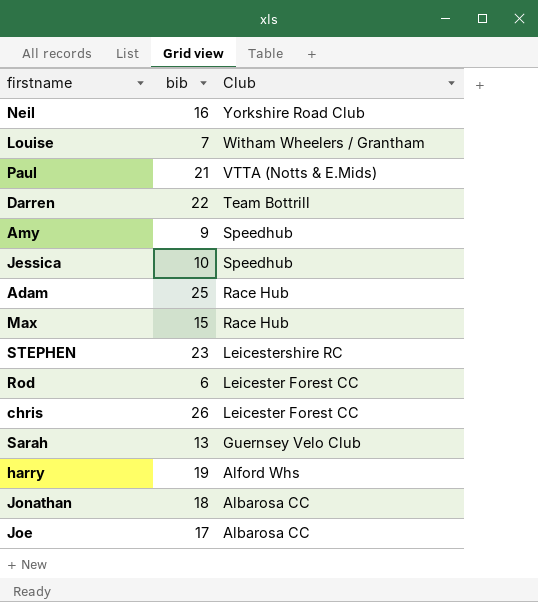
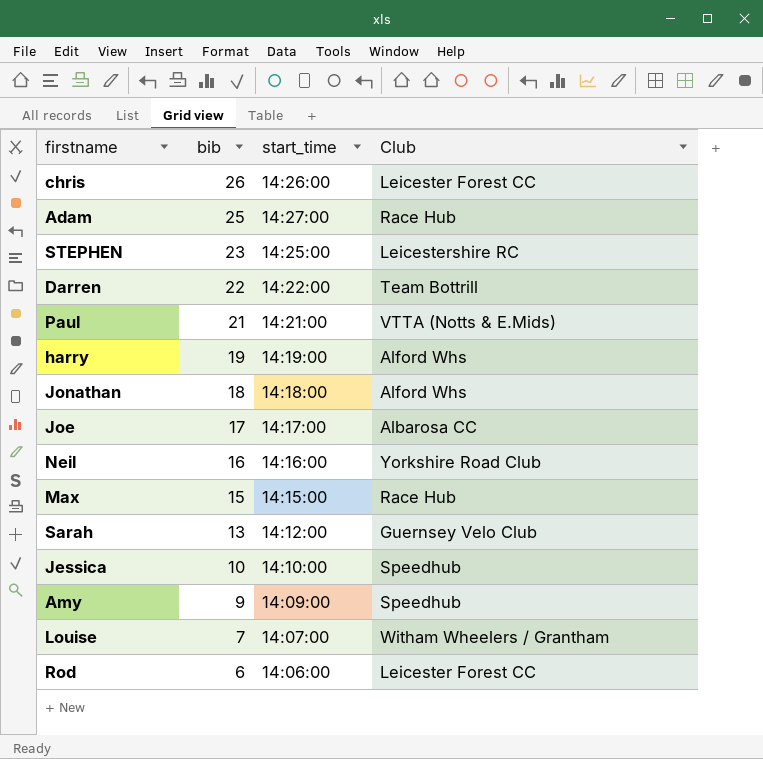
row order: Club descending -> bib descending
column start_time | position: none -> 3
Jonathan | Club: Albarosa CC -> Alford Whs

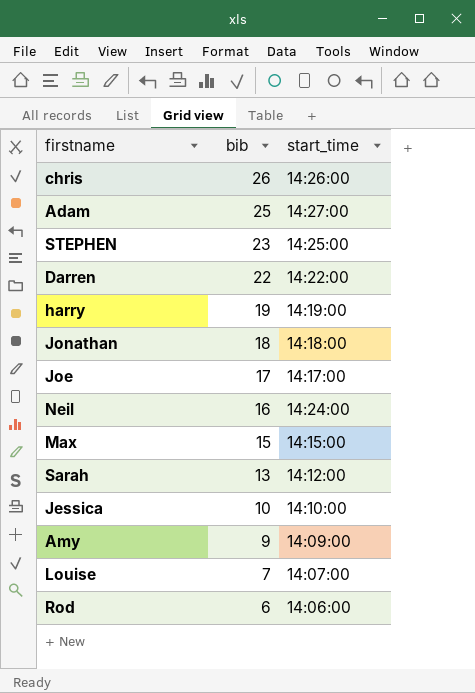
column Club | position: 4 -> none
row Paul: 21 | 14:21:00 | VTTA (Notts & E.Mids) -> none
Neil | start_time: 14:16:00 -> 14:24:00

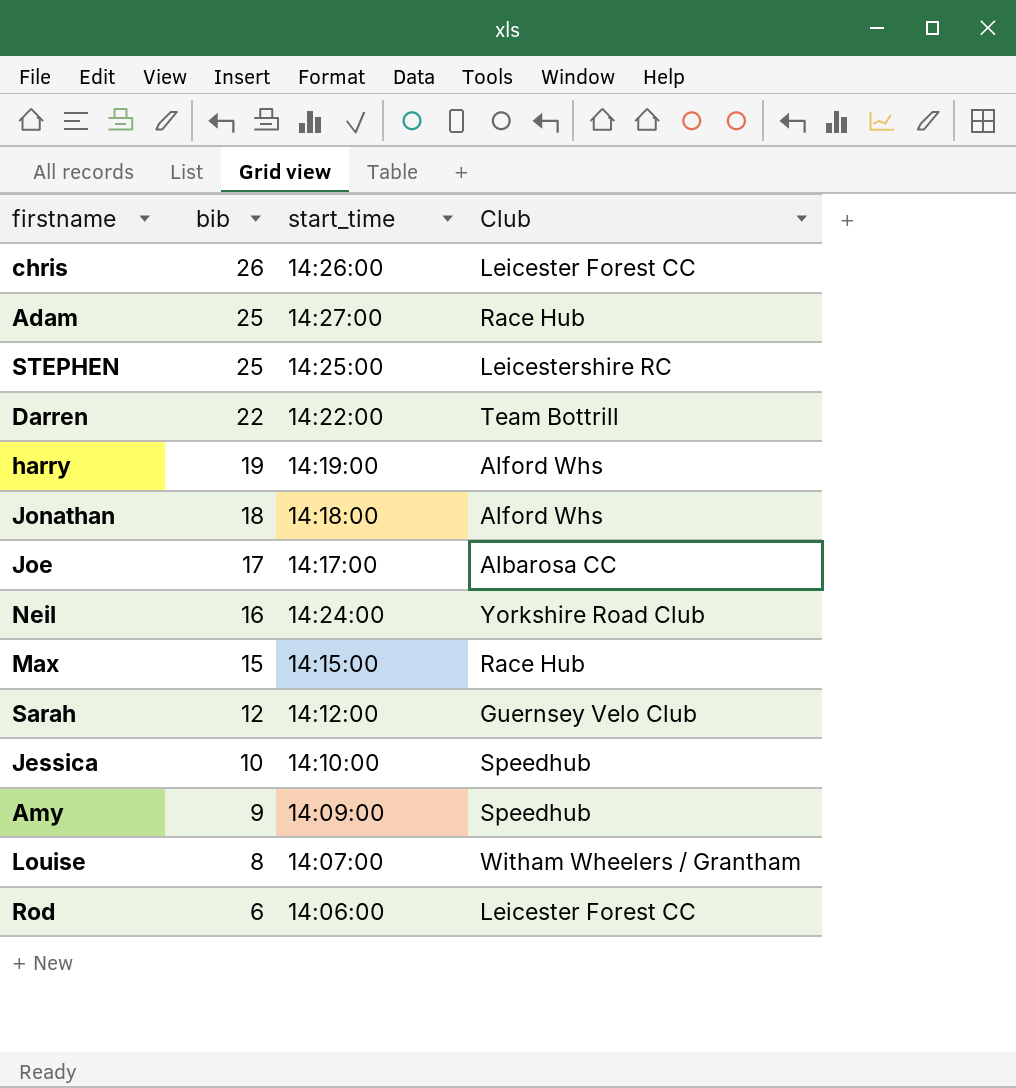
column Club | position: none -> 4
STEPHEN | bib: 23 -> 25
Sarah | bib: 13 -> 12
Louise | bib: 7 -> 8

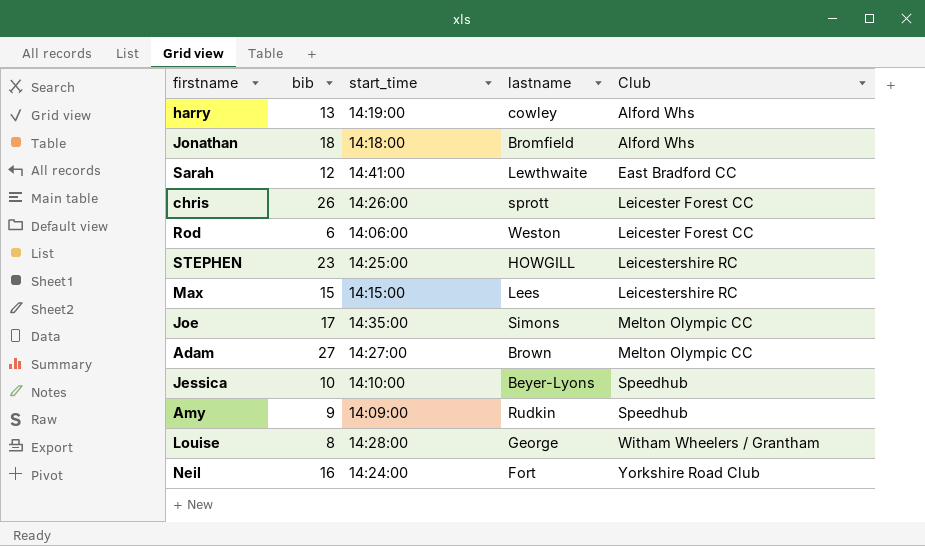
row order: bib descending -> Club ascending
column lastname | position: none -> 4
row Darren: 22 | 14:22:00 | Team Bottrill -> none
harry | bib: 19 -> 13
Sarah | start_time: 14:12:00 -> 14:41:00
Sarah | Club: Guernsey Velo Club -> East Bradford CC
STEPHEN | bib: 25 -> 23
Max | Club: Race Hub -> Leicestershire RC
Joe | start_time: 14:17:00 -> 14:35:00
Joe | Club: Albarosa CC -> Melton Olympic CC
Adam | bib: 25 -> 27
Adam | Club: Race Hub -> Melton Olympic CC
Louise | start_time: 14:07:00 -> 14:28:00

